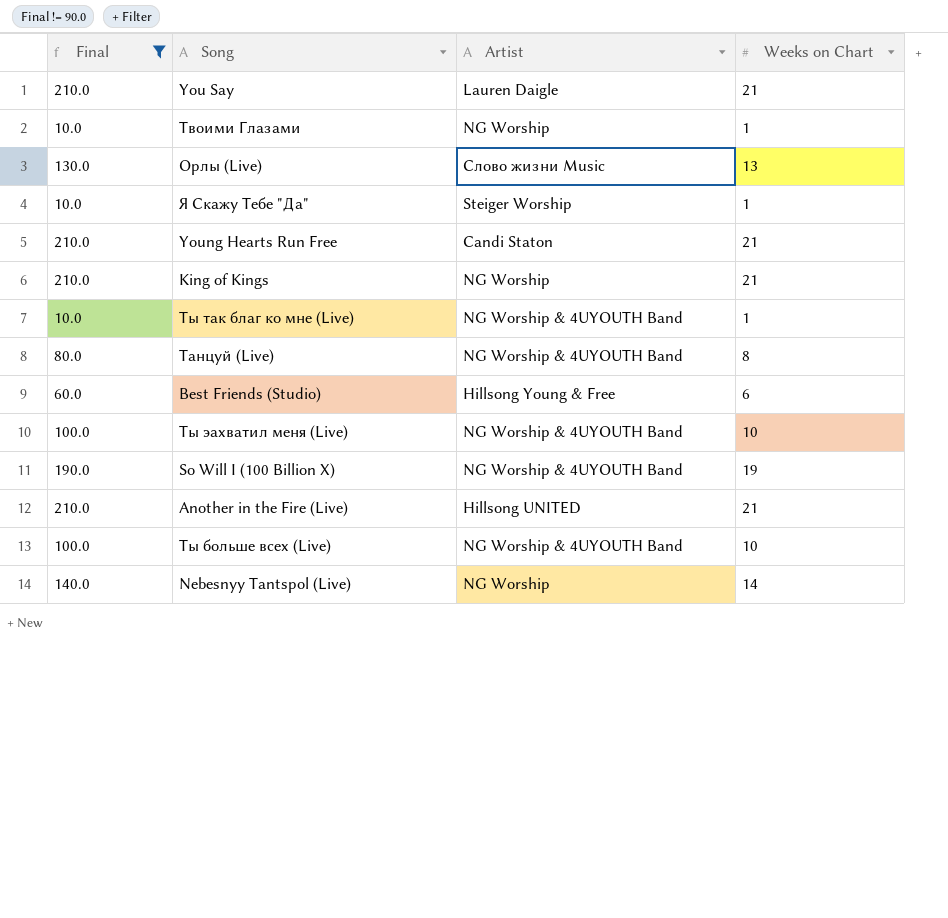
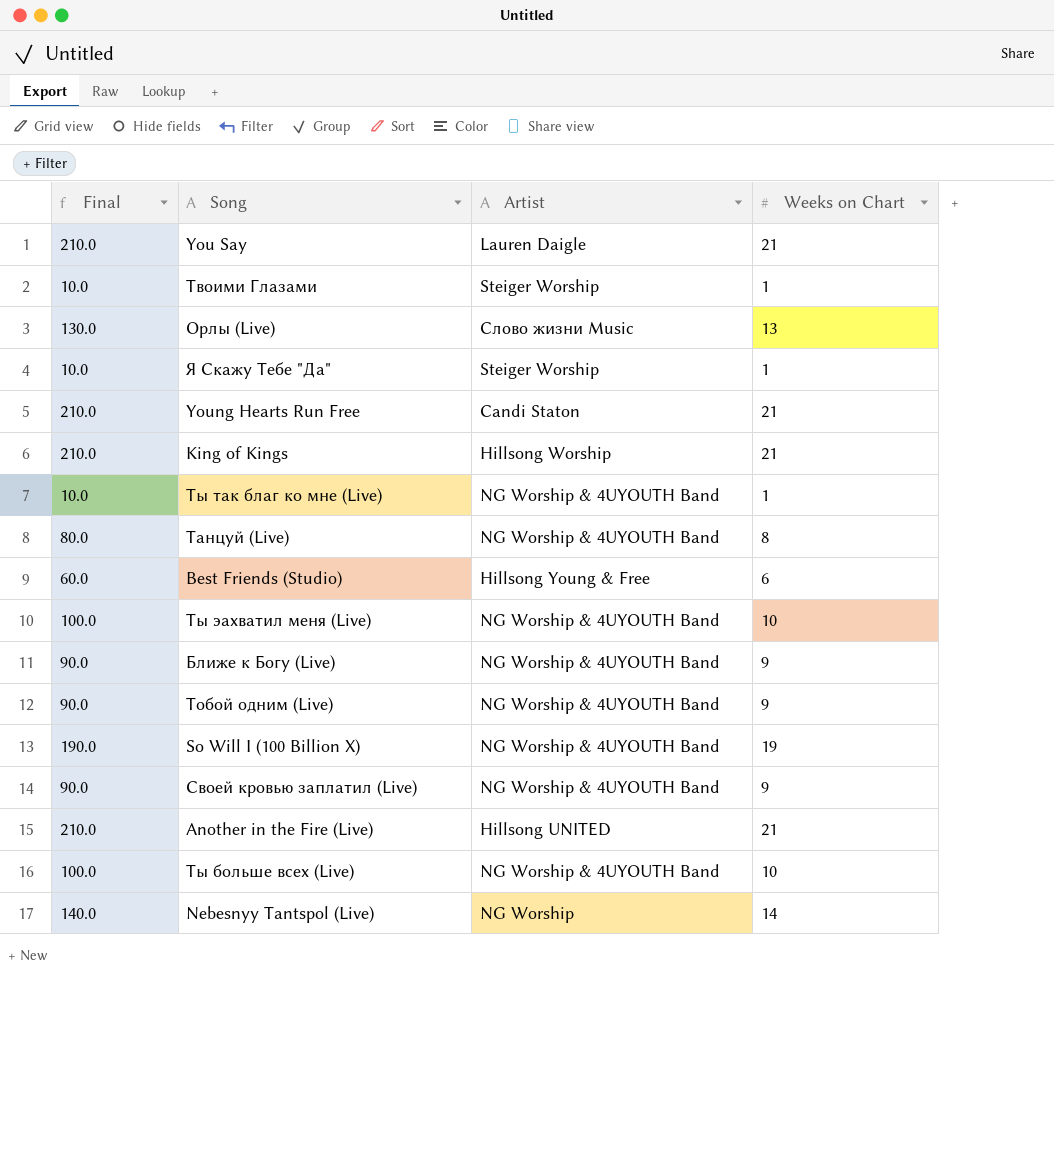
filter: Final != 90.0 -> none
Твоими Глазами | Artist: NG Worship -> Steiger Worship
King of Kings | Artist: NG Worship -> Hillsong Worship

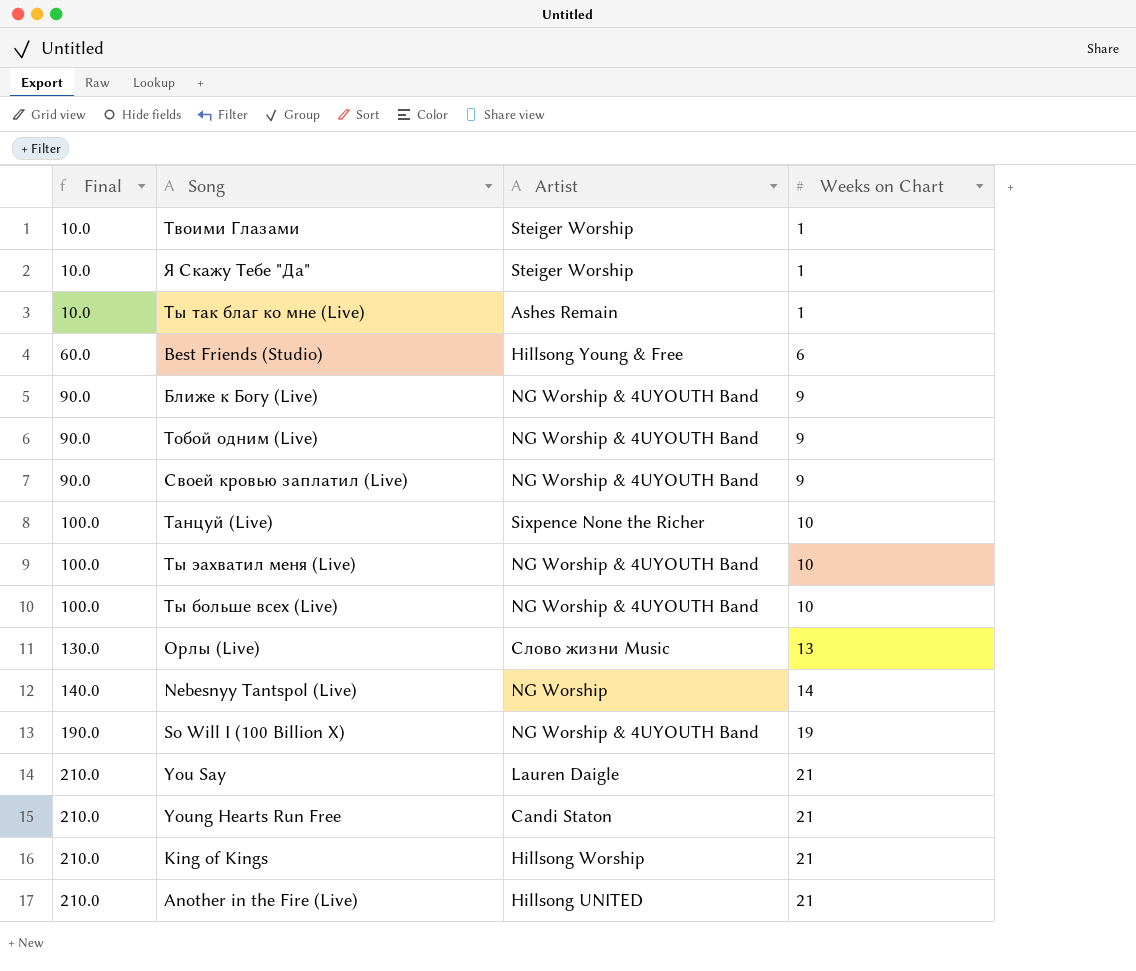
row order: none -> Final ascending
Ты так благ ко мне (Live) | Artist: NG Worship & 4UYOUTH Band -> Ashes Remain
Танцуй (Live) | Final: 80.0 -> 100.0
Танцуй (Live) | Artist: NG Worship & 4UYOUTH Band -> Sixpence None the Richer
Танцуй (Live) | Weeks on Chart: 8 -> 10

